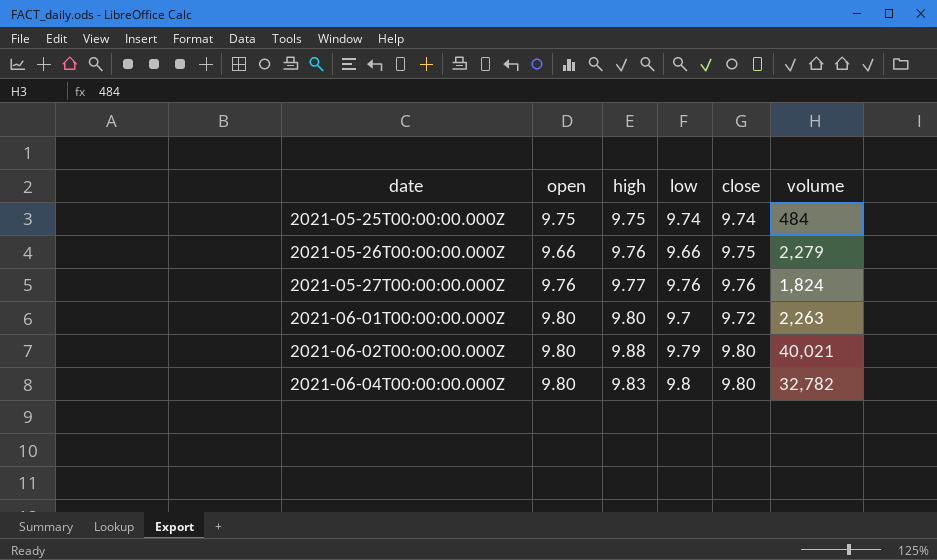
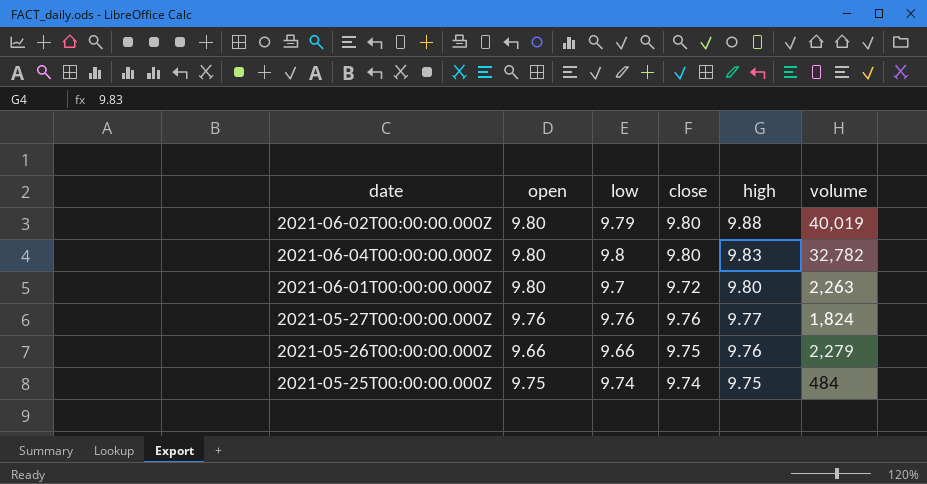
row order: date ascending -> high descending
column high | position: 3 -> 5
2021-06-02T00:00:00.000Z | volume: 40,021 -> 40,019

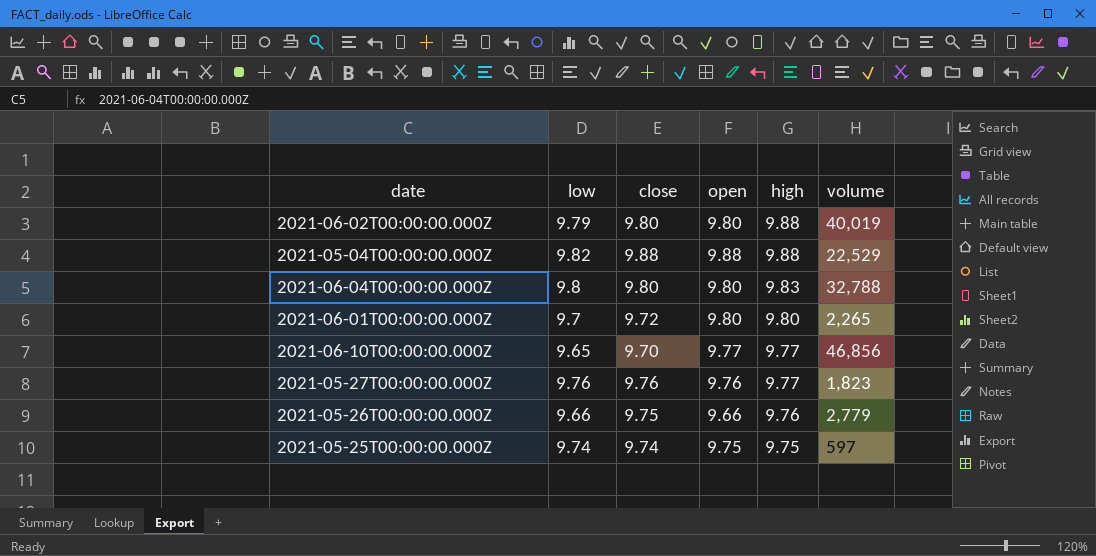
column open | position: 2 -> 4
row 2021-05-04T00:00:00.000Z: none -> 9.82 | 9.88 | 9.88 | 9.88 | 22,529
2021-06-04T00:00:00.000Z | volume: 32,782 -> 32,788
2021-06-01T00:00:00.000Z | volume: 2,263 -> 2,265
row 2021-06-10T00:00:00.000Z: none -> 9.65 | 9.70 | 9.77 | 9.77 | 46,856
2021-05-27T00:00:00.000Z | volume: 1,824 -> 1,823
2021-05-26T00:00:00.000Z | volume: 2,279 -> 2,779
2021-05-25T00:00:00.000Z | volume: 484 -> 597

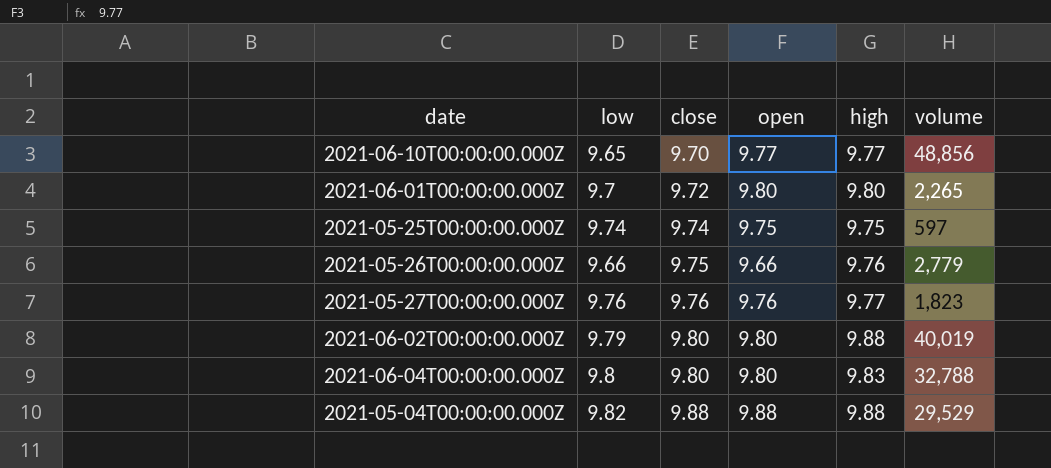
row order: high descending -> close ascending
2021-06-10T00:00:00.000Z | volume: 46,856 -> 48,856
2021-05-04T00:00:00.000Z | volume: 22,529 -> 29,529

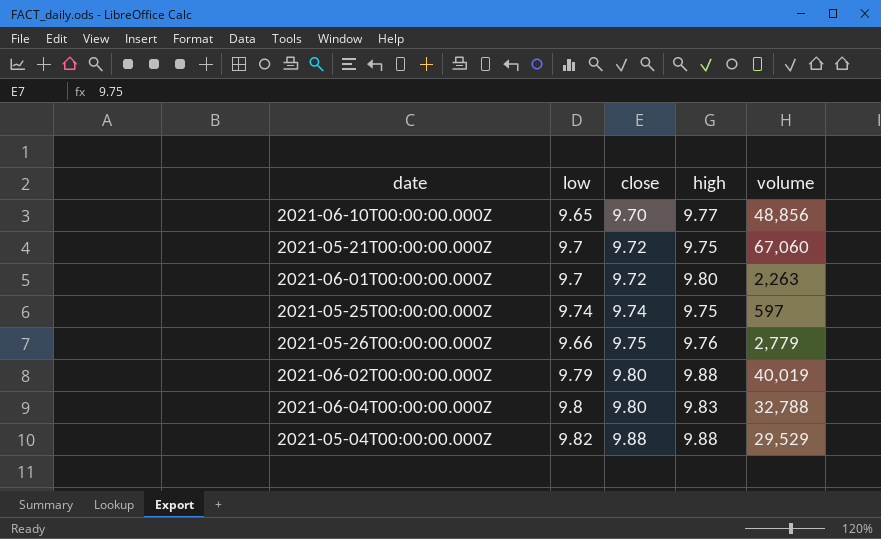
column open | position: 4 -> none
row 2021-05-27T00:00:00.000Z: 9.76 | 9.76 | 9.76 | 9.77 | 1,823 -> none
row 2021-05-21T00:00:00.000Z: none -> 9.7 | 9.72 | 9.75 | 67,060
2021-06-01T00:00:00.000Z | volume: 2,265 -> 2,263

